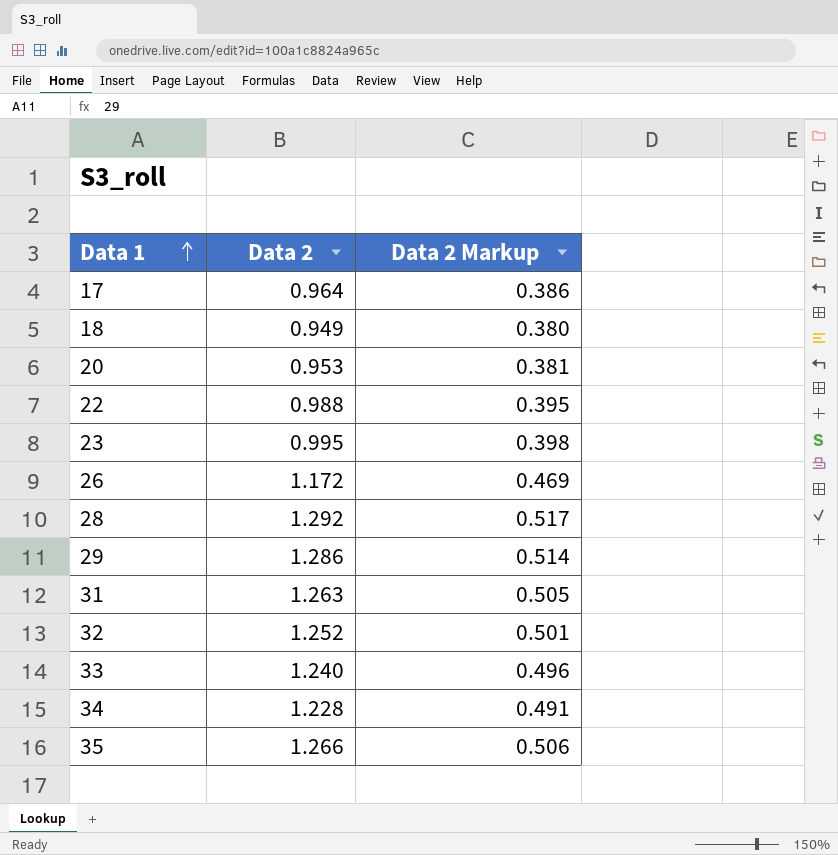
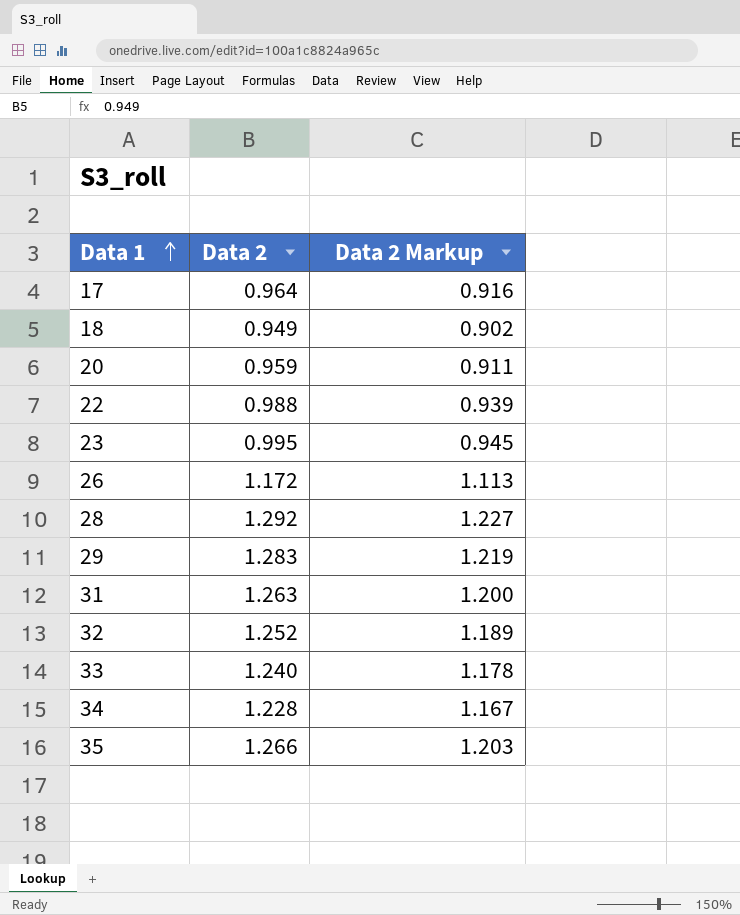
column Data 2 Markup | formula: [Data 2] * 0.4 -> [Data 2] * 0.95
20 | Data 2: 0.953 -> 0.959
29 | Data 2: 1.286 -> 1.283

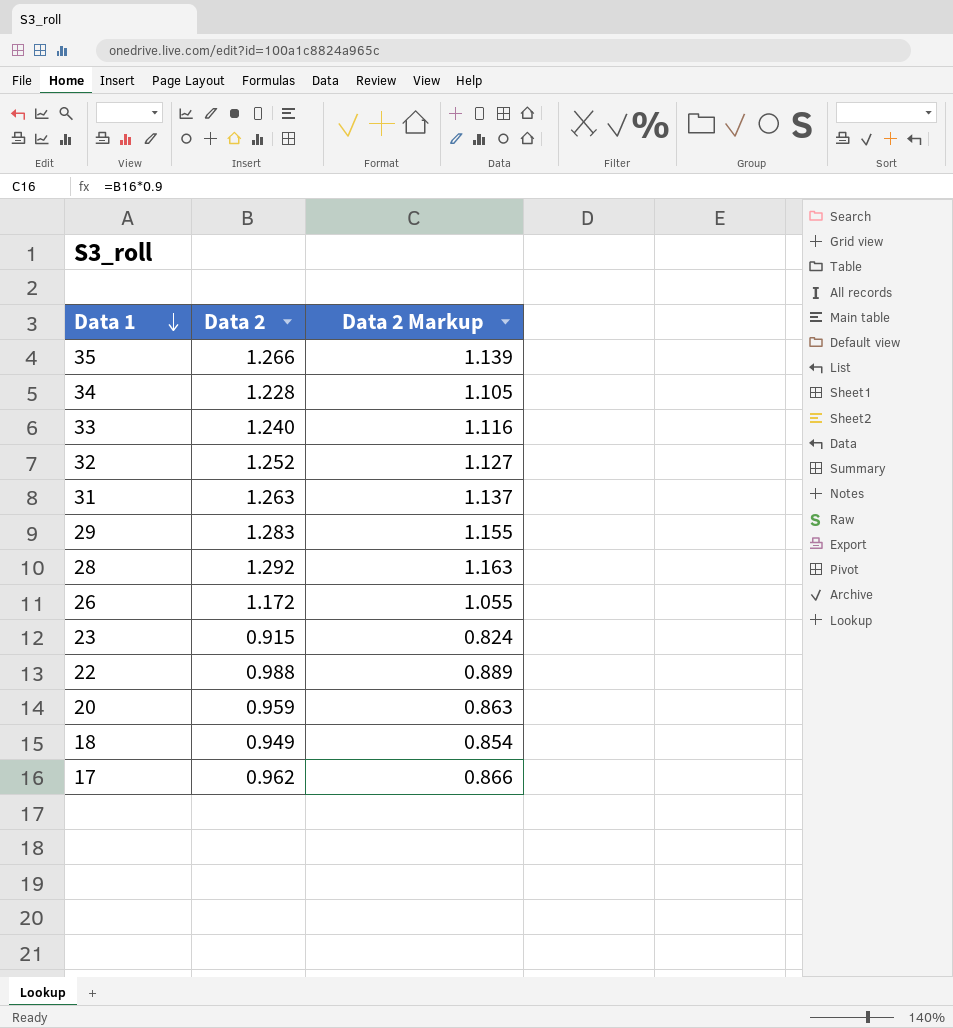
row order: Data 1 ascending -> Data 1 descending
column Data 2 Markup | formula: [Data 2] * 0.95 -> [Data 2] * 0.9
23 | Data 2: 0.995 -> 0.915
17 | Data 2: 0.964 -> 0.962

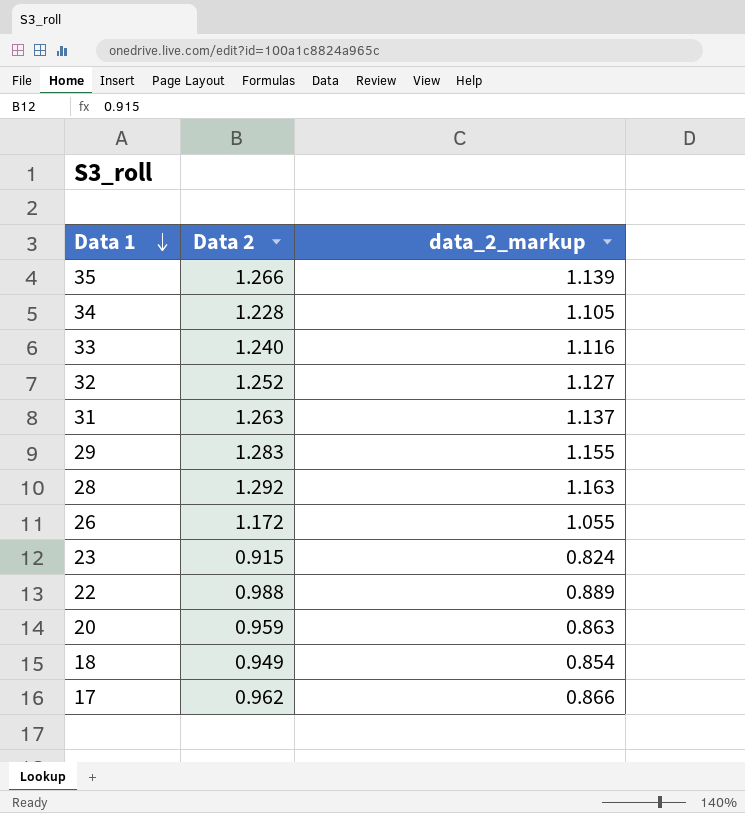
column name: Data 2 Markup -> data_2_markup

